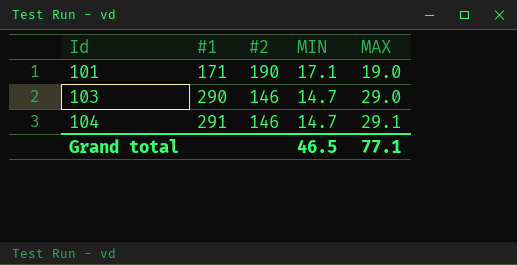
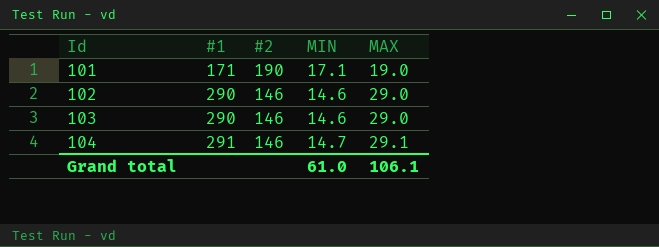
row 102: none -> 290 | 146 | 14.6 | 29.0
103 | MIN: 14.7 -> 14.6
Grand total | MIN: 46.5 -> 61.0
Grand total | MAX: 77.1 -> 106.1

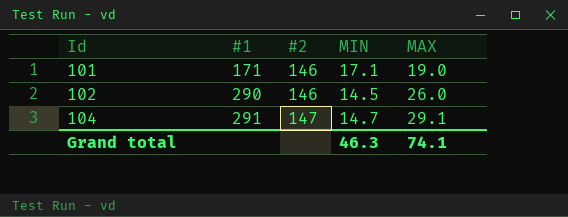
row 103: 290 | 146 | 14.6 | 29.0 -> none
101 | #2: 190 -> 146
102 | MIN: 14.6 -> 14.5
102 | MAX: 29.0 -> 26.0
104 | #2: 146 -> 147
Grand total | MIN: 61.0 -> 46.3
Grand total | MAX: 106.1 -> 74.1

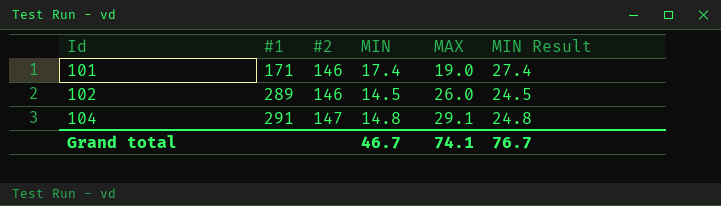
column MIN Result | formula: none -> [MIN] + 10
101 | MIN: 17.1 -> 17.4
102 | #1: 290 -> 289
104 | MIN: 14.7 -> 14.8
Grand total | MIN: 46.3 -> 46.7

